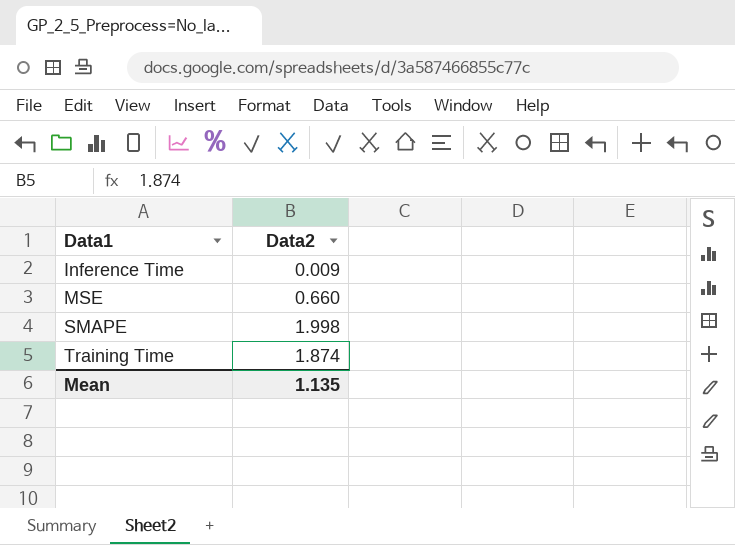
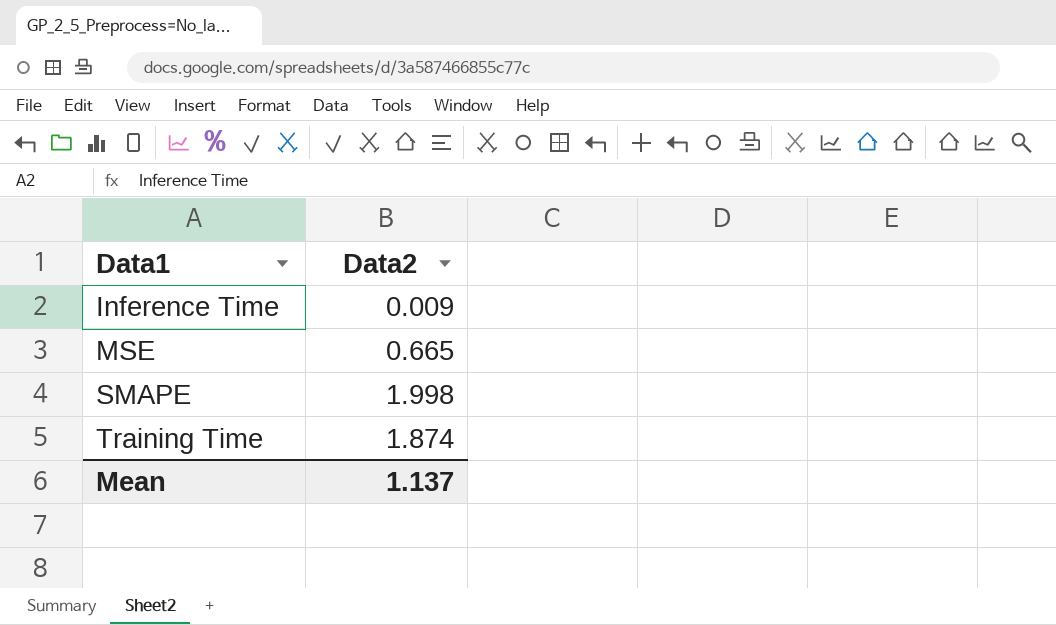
MSE | Data2: 0.660 -> 0.665
Mean | Data2: 1.135 -> 1.137

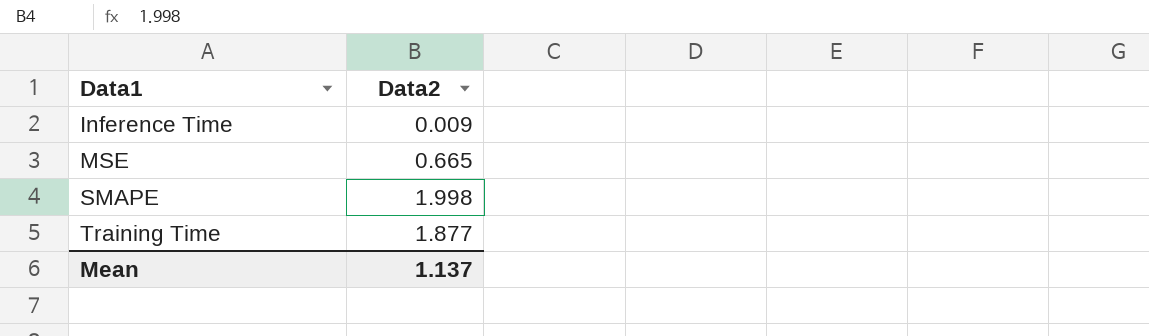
Training Time | Data2: 1.874 -> 1.877

